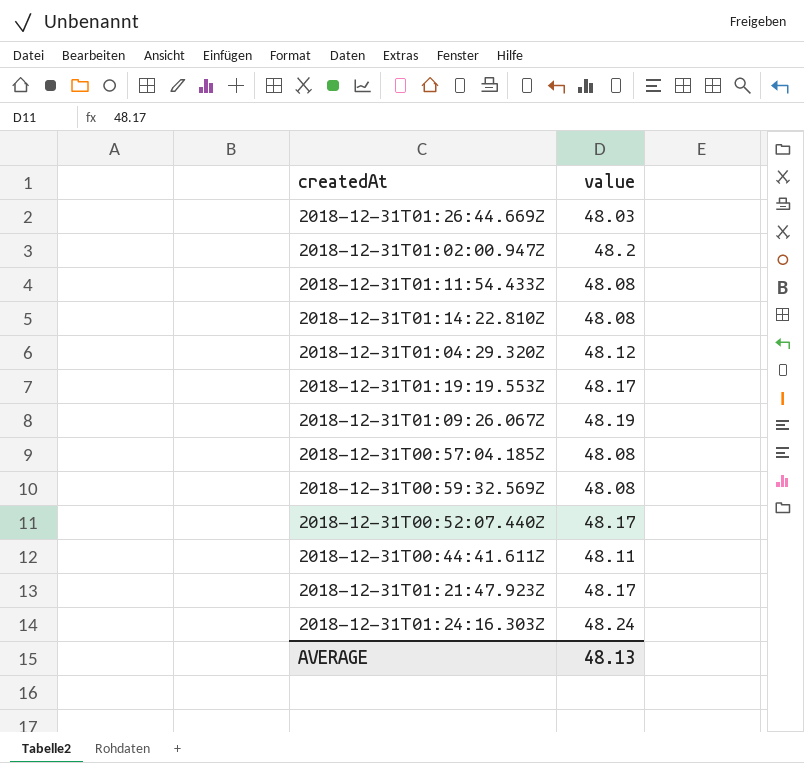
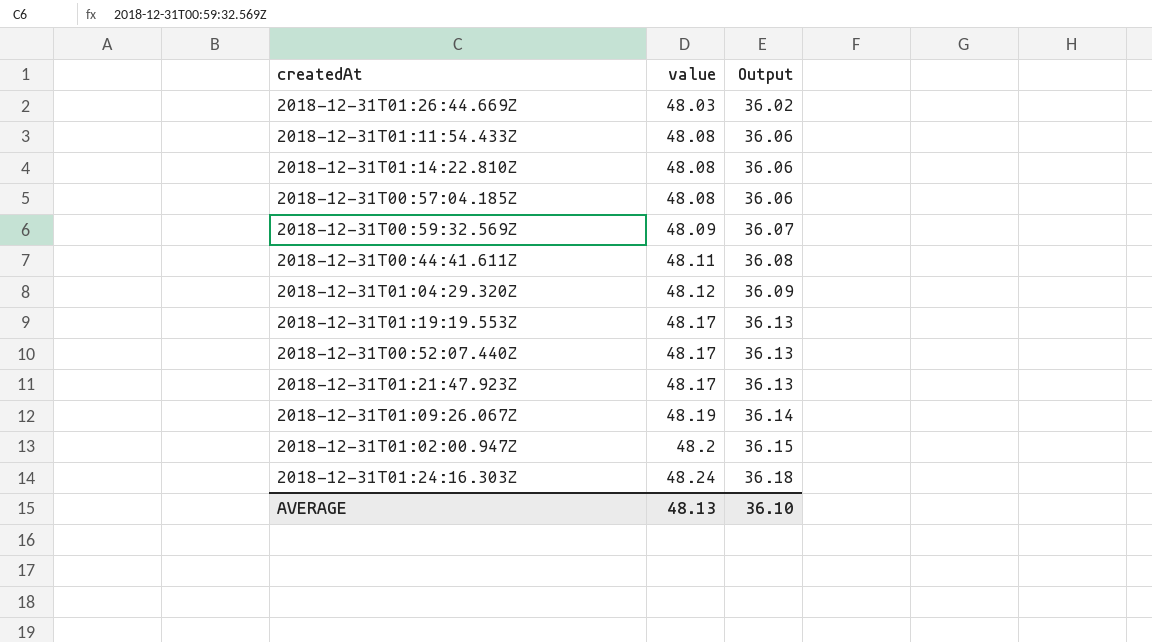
row order: none -> value ascending
column Output | formula: none -> [value] * 0.75
2018-12-31T00:59:32.569Z | value: 48.08 -> 48.09

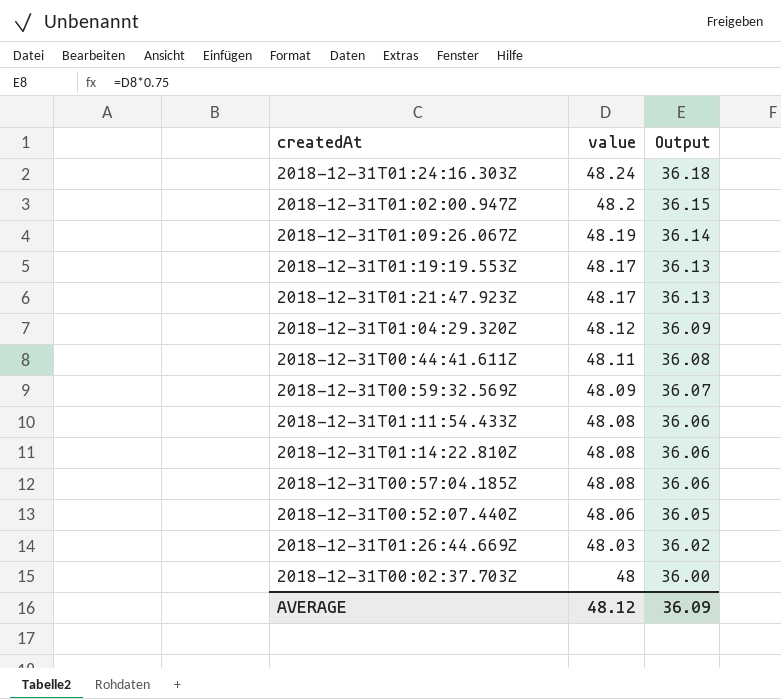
row order: value ascending -> value descending
2018-12-31T00:52:07.440Z | value: 48.17 -> 48.06
2018-12-31T00:52:07.440Z | Output: 36.13 -> 36.05
row 2018-12-31T00:02:37.703Z: none -> 48 | 36.00
AVERAGE | value: 48.13 -> 48.12
AVERAGE | Output: 36.10 -> 36.09

